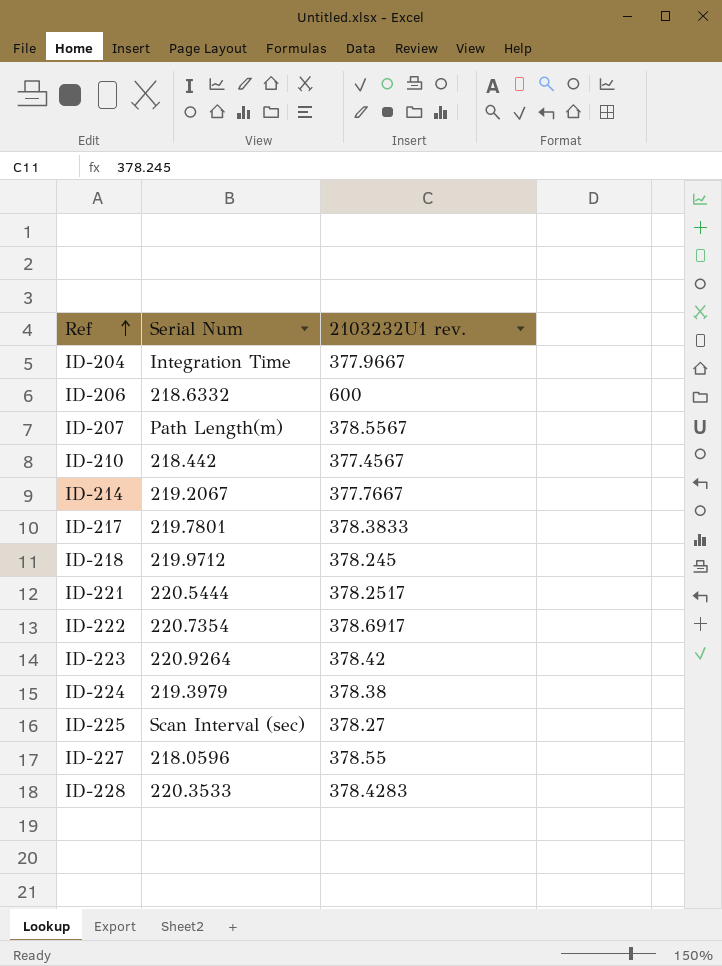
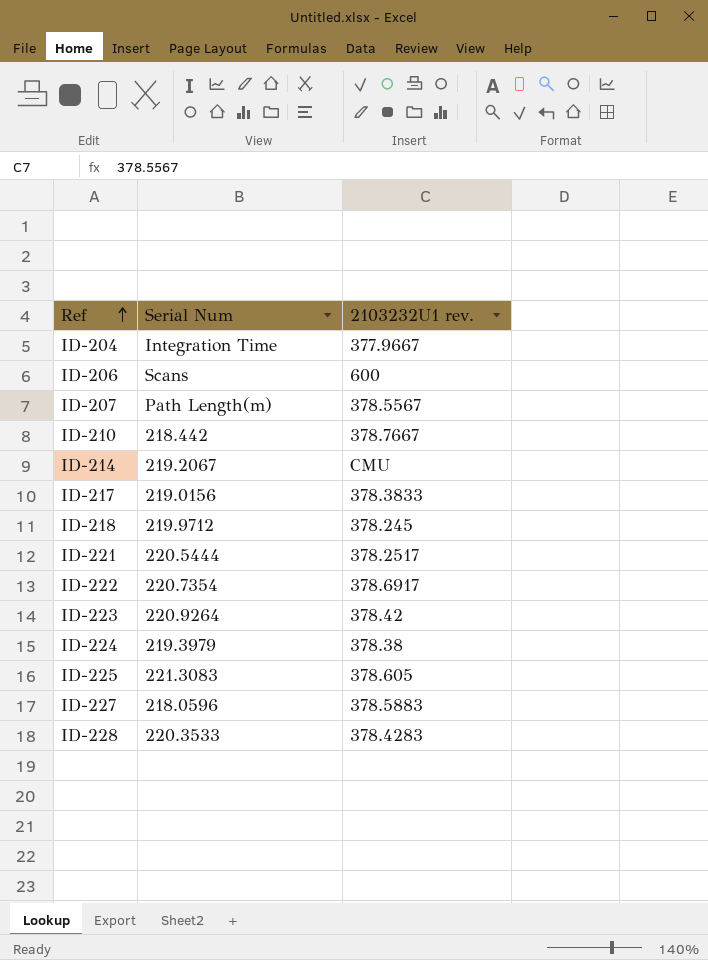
ID-206 | Serial Num: 218.6332 -> Scans
ID-210 | 2103232U1 rev.: 377.4567 -> 378.7667
ID-214 | 2103232U1 rev.: 377.7667 -> CMU
ID-217 | Serial Num: 219.7801 -> 219.0156
ID-225 | Serial Num: Scan Interval (sec) -> 221.3083
ID-225 | 2103232U1 rev.: 378.27 -> 378.605
ID-227 | 2103232U1 rev.: 378.55 -> 378.5883

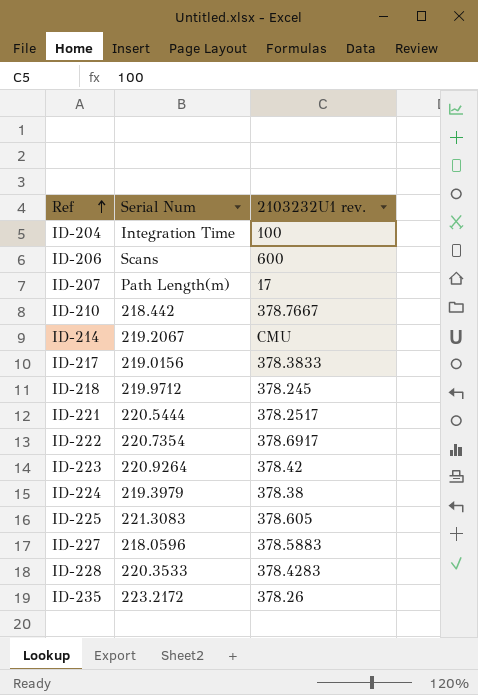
ID-204 | 2103232U1 rev.: 377.9667 -> 100
ID-207 | 2103232U1 rev.: 378.5567 -> 17
row ID-235: none -> 223.2172 | 378.26

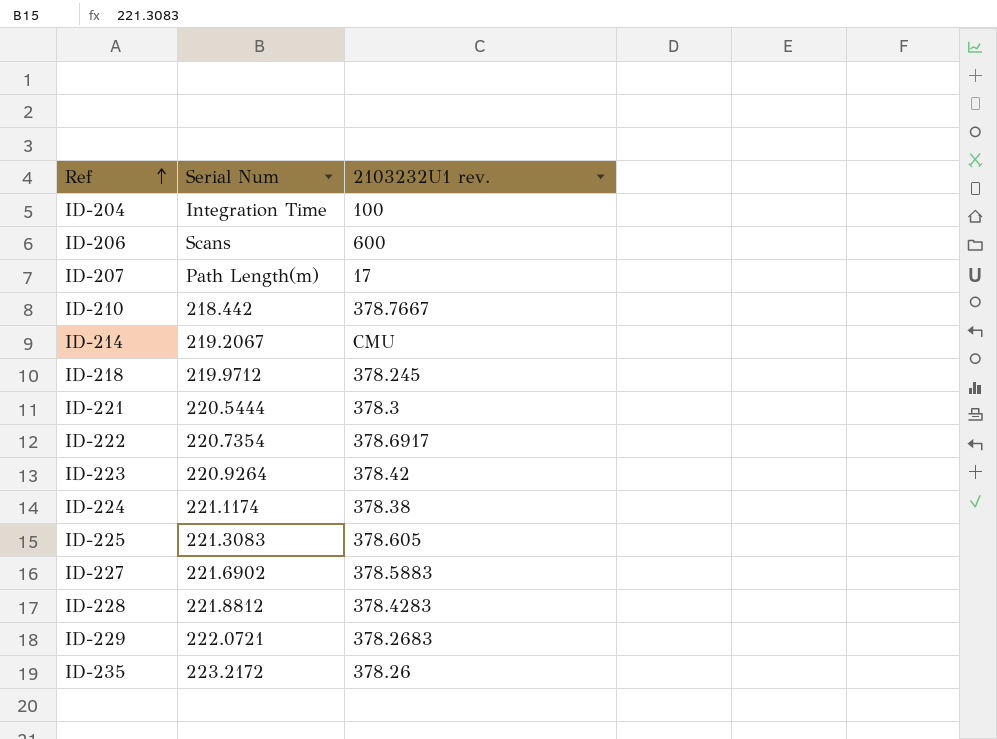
row ID-217: 219.0156 | 378.3833 -> none
ID-221 | 2103232U1 rev.: 378.2517 -> 378.3
ID-224 | Serial Num: 219.3979 -> 221.1174
ID-227 | Serial Num: 218.0596 -> 221.6902
ID-228 | Serial Num: 220.3533 -> 221.8812
row ID-229: none -> 222.0721 | 378.2683

